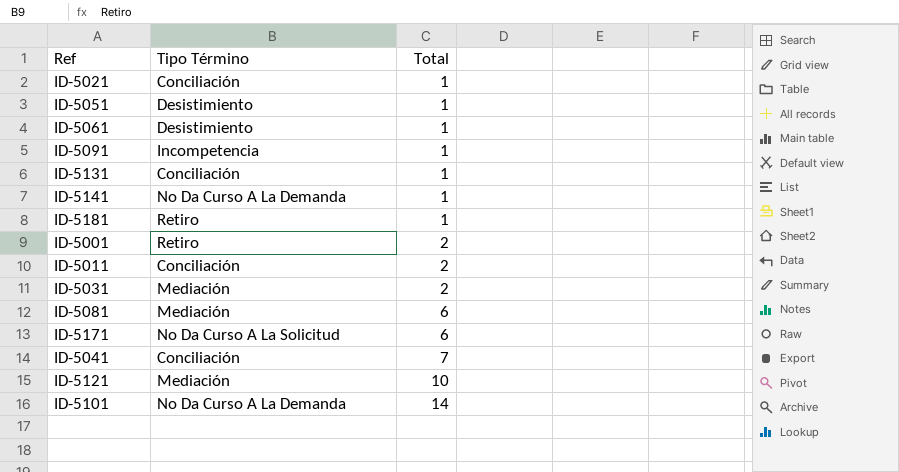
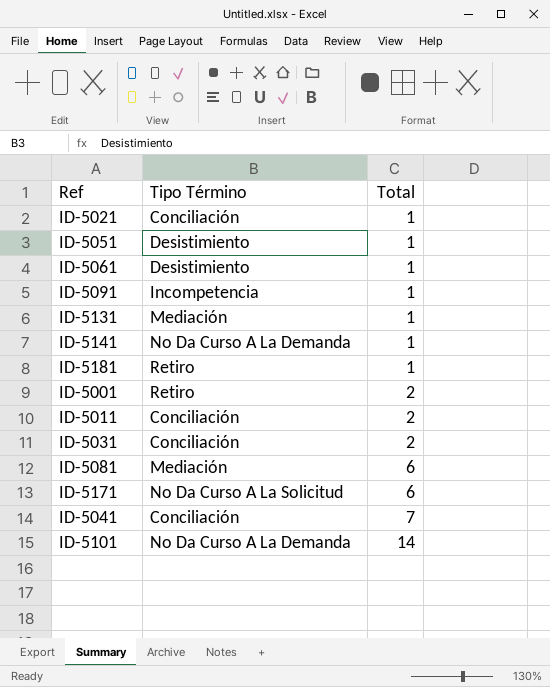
row ID-5121: Mediación | 10 -> none
ID-5131 | Tipo Término: Conciliación -> Mediación
ID-5031 | Tipo Término: Mediación -> Conciliación

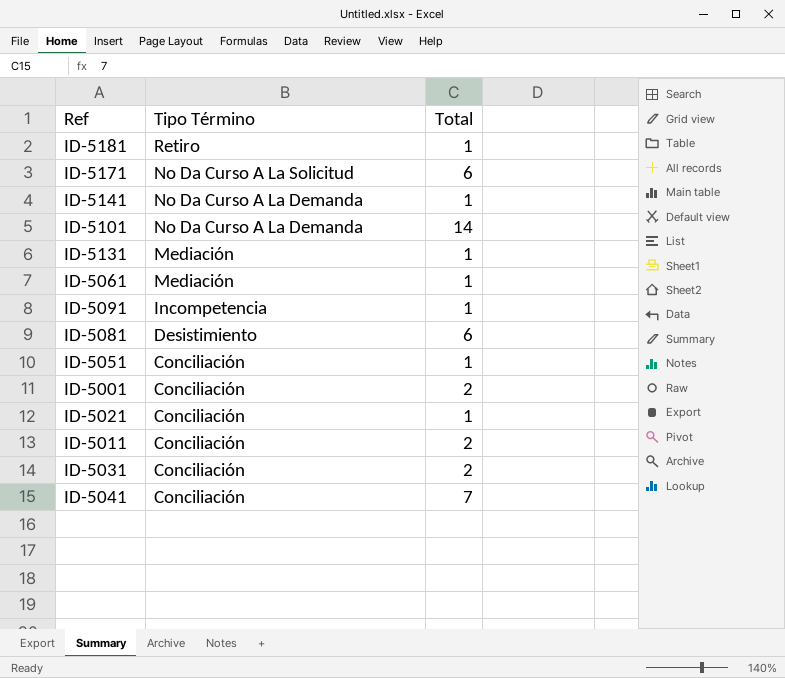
row order: Total ascending -> Tipo Término descending
ID-5061 | Tipo Término: Desistimiento -> Mediación
ID-5081 | Tipo Término: Mediación -> Desistimiento
ID-5051 | Tipo Término: Desistimiento -> Conciliación
ID-5001 | Tipo Término: Retiro -> Conciliación

